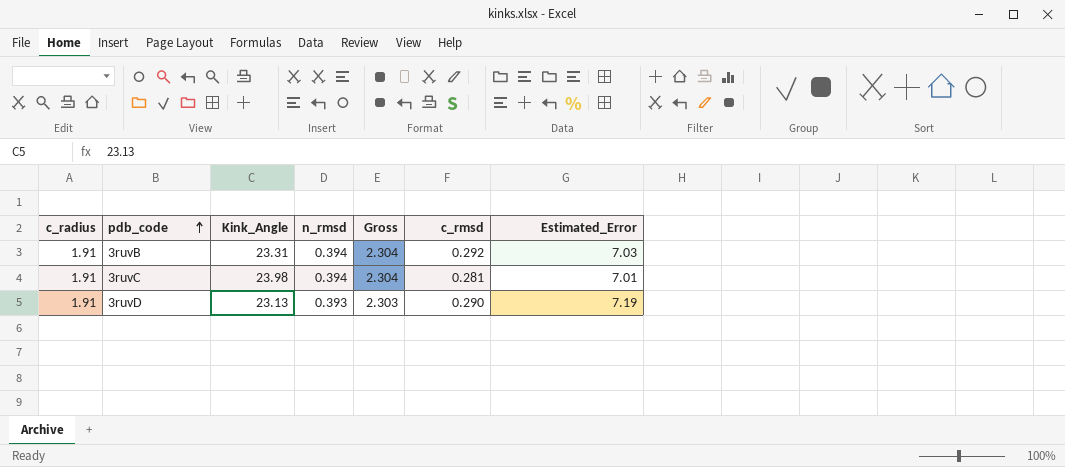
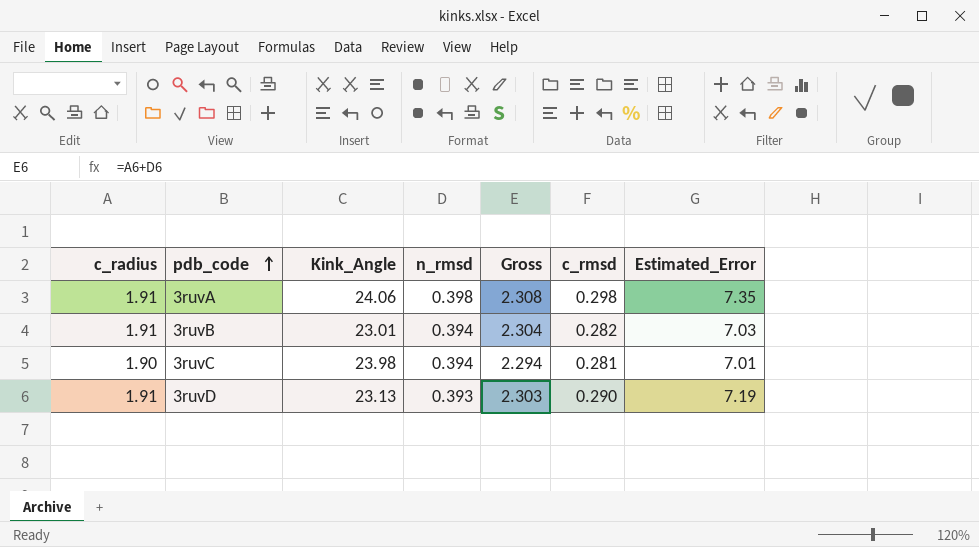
row 3ruvA: none -> 1.91 | 24.06 | 0.398 | 2.308 | 0.298 | 7.35
3ruvB | Kink_Angle: 23.31 -> 23.01
3ruvB | c_rmsd: 0.292 -> 0.282
3ruvC | c_radius: 1.91 -> 1.90
3ruvC | Gross: 2.304 -> 2.294

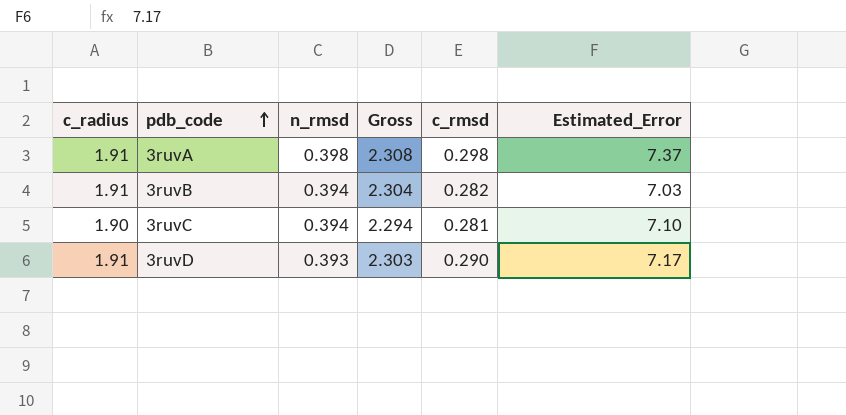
column Kink_Angle | position: 3 -> none
3ruvA | Estimated_Error: 7.35 -> 7.37
3ruvC | Estimated_Error: 7.01 -> 7.10
3ruvD | Estimated_Error: 7.19 -> 7.17

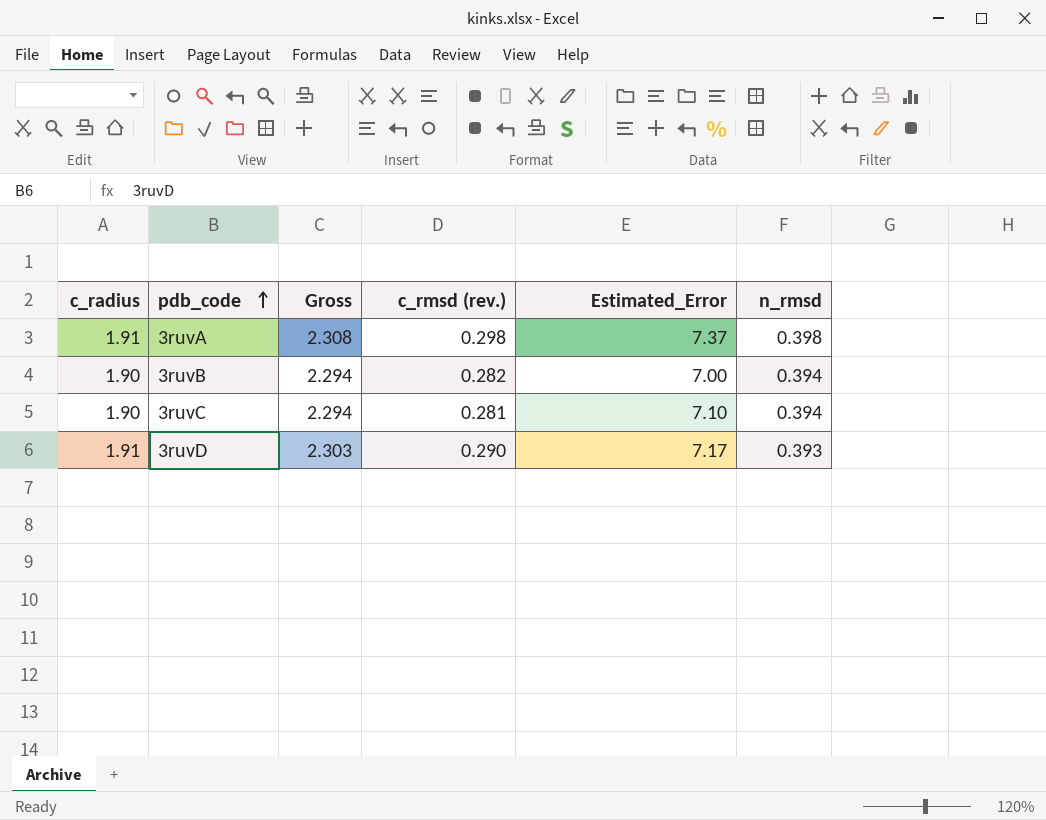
column name: c_rmsd -> c_rmsd (rev.)
column n_rmsd | position: 3 -> 6
3ruvB | c_radius: 1.91 -> 1.90
3ruvB | Gross: 2.304 -> 2.294
3ruvB | Estimated_Error: 7.03 -> 7.00

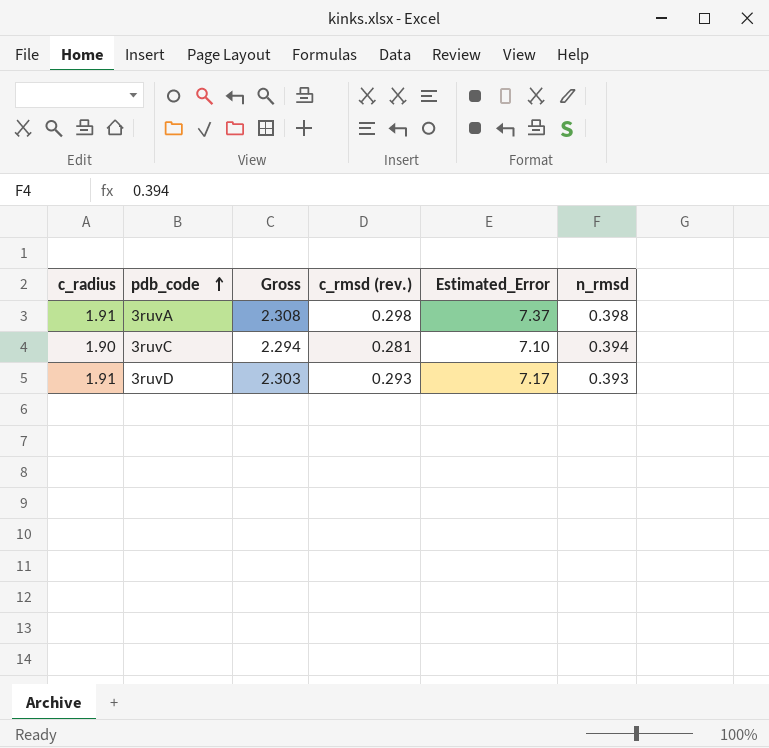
row 3ruvB: 1.90 | 2.294 | 0.282 | 7.00 | 0.394 -> none
3ruvD | c_rmsd (rev.): 0.290 -> 0.293

